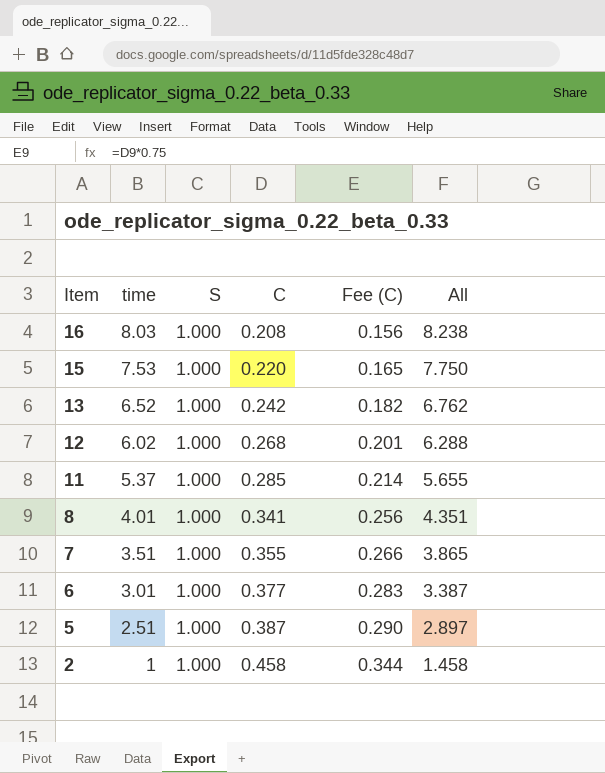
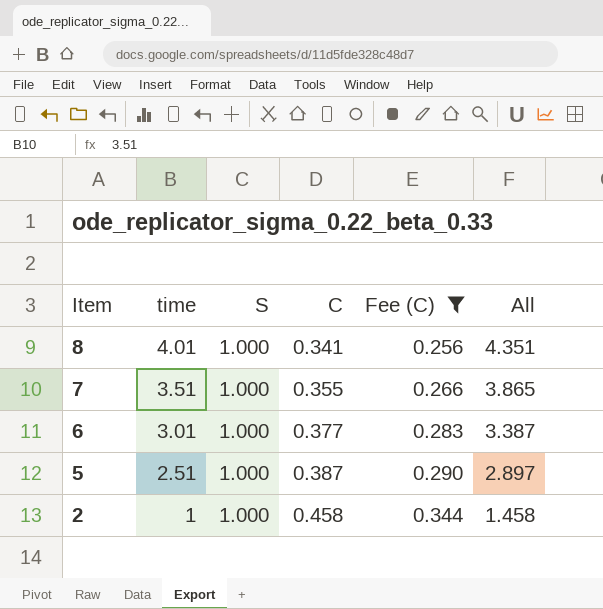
filter: none -> Fee (C) >= 0.256

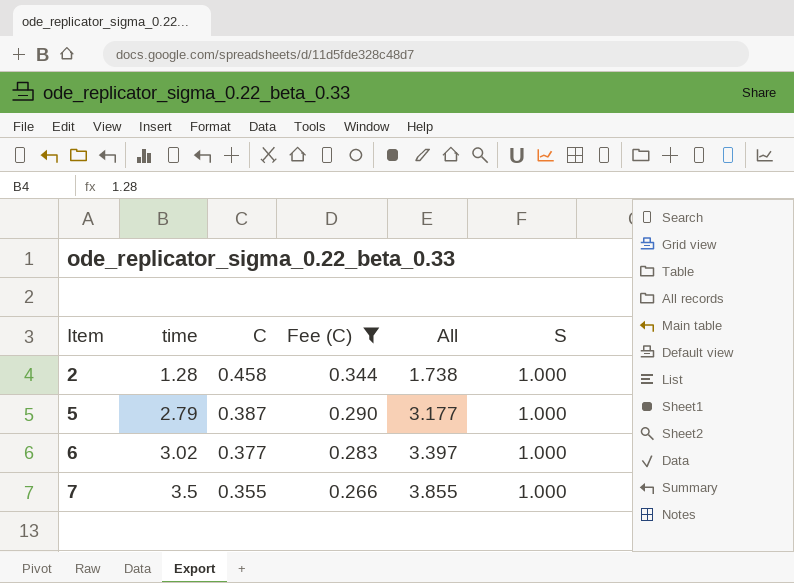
row order: Item descending -> Item ascending
column S | position: 3 -> 6
row 8: 4.01 | 1.000 | 0.341 | 0.256 | 4.351 -> none
2 | time: 1 -> 1.28
2 | All: 1.458 -> 1.738
5 | time: 2.51 -> 2.79
5 | All: 2.897 -> 3.177
6 | time: 3.01 -> 3.02
6 | All: 3.387 -> 3.397
7 | time: 3.51 -> 3.5
7 | All: 3.865 -> 3.855

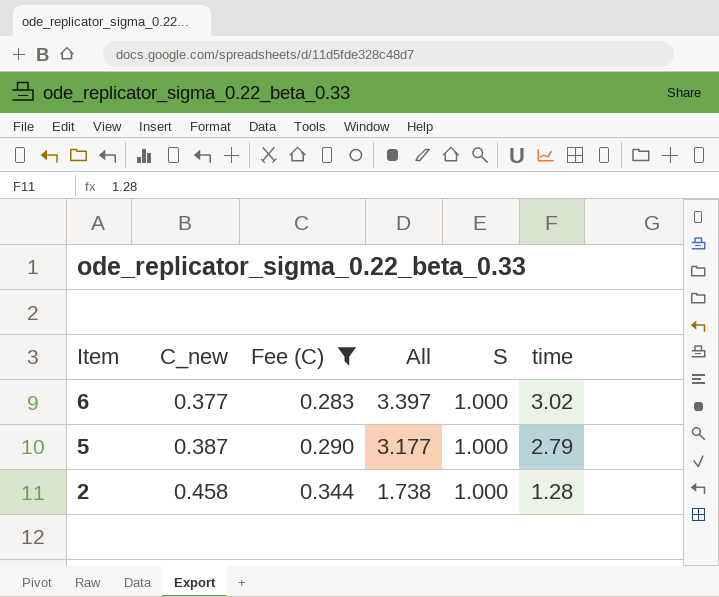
row order: Item ascending -> Item descending
column name: C -> C_new
column time | position: 2 -> 6
row 7: 3.5 | 0.355 | 0.266 | 3.855 | 1.000 -> none

